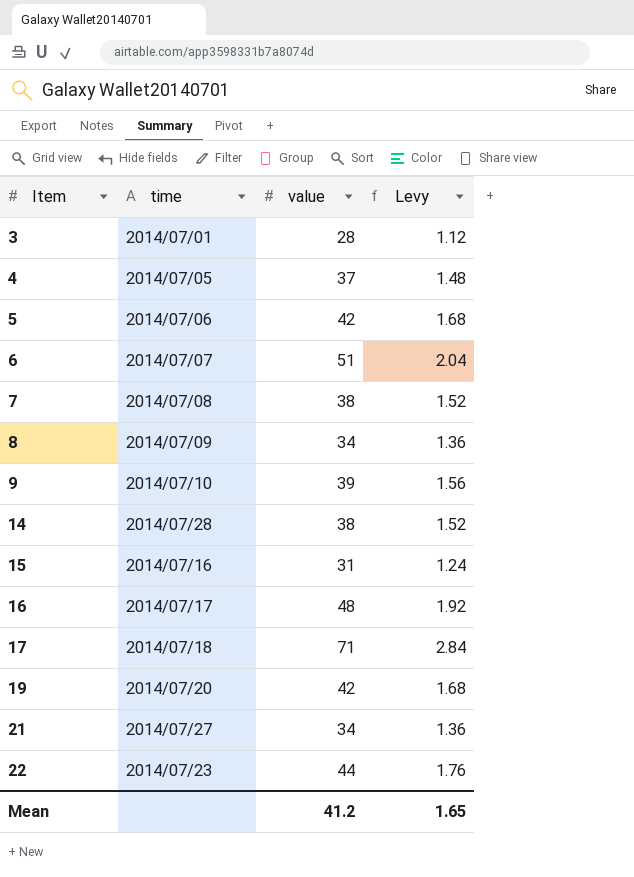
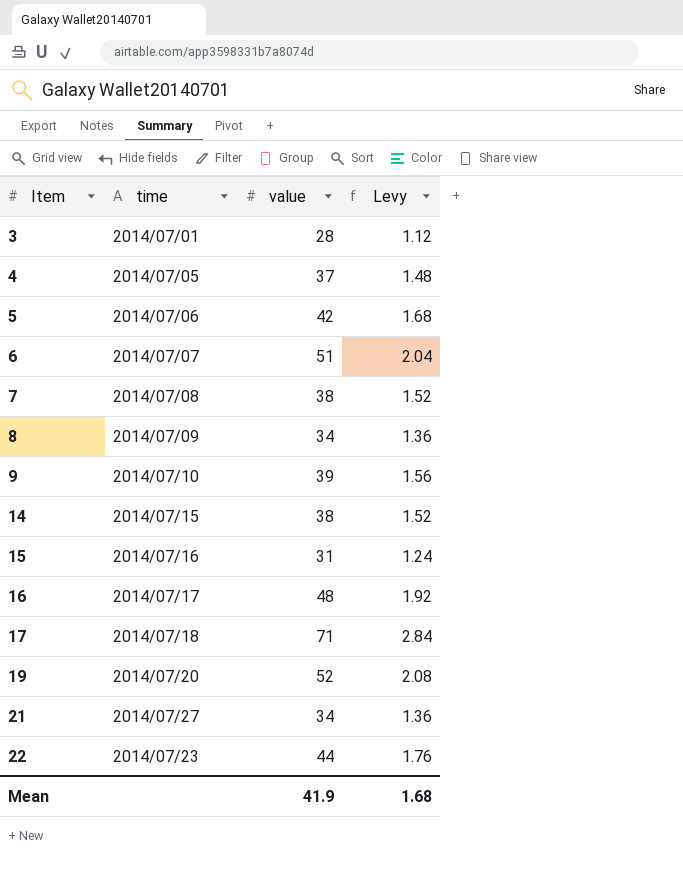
14 | time: 2014/07/28 -> 2014/07/15
19 | value: 42 -> 52
19 | Levy: 1.68 -> 2.08
Mean | value: 41.2 -> 41.9
Mean | Levy: 1.65 -> 1.68

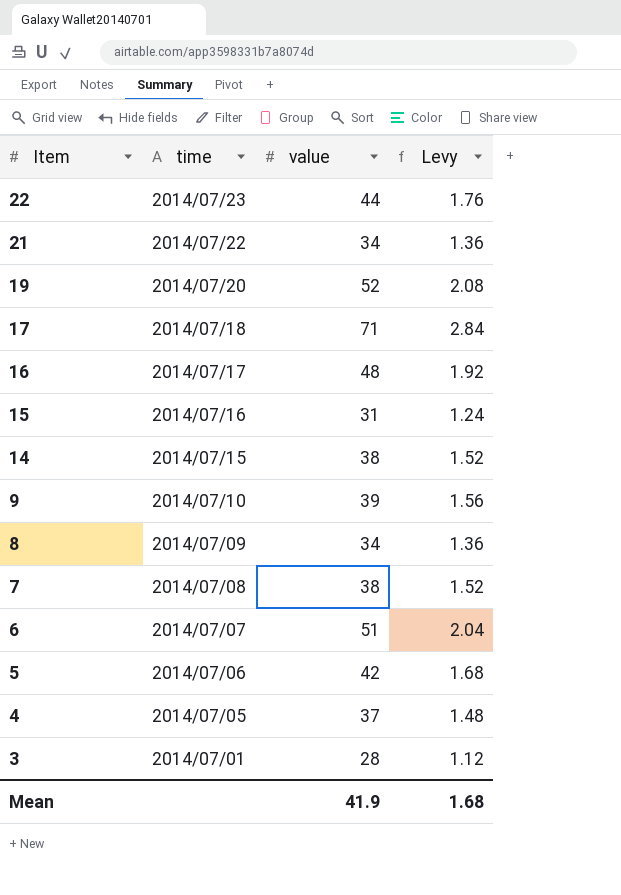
row order: Item ascending -> Item descending
21 | time: 2014/07/27 -> 2014/07/22

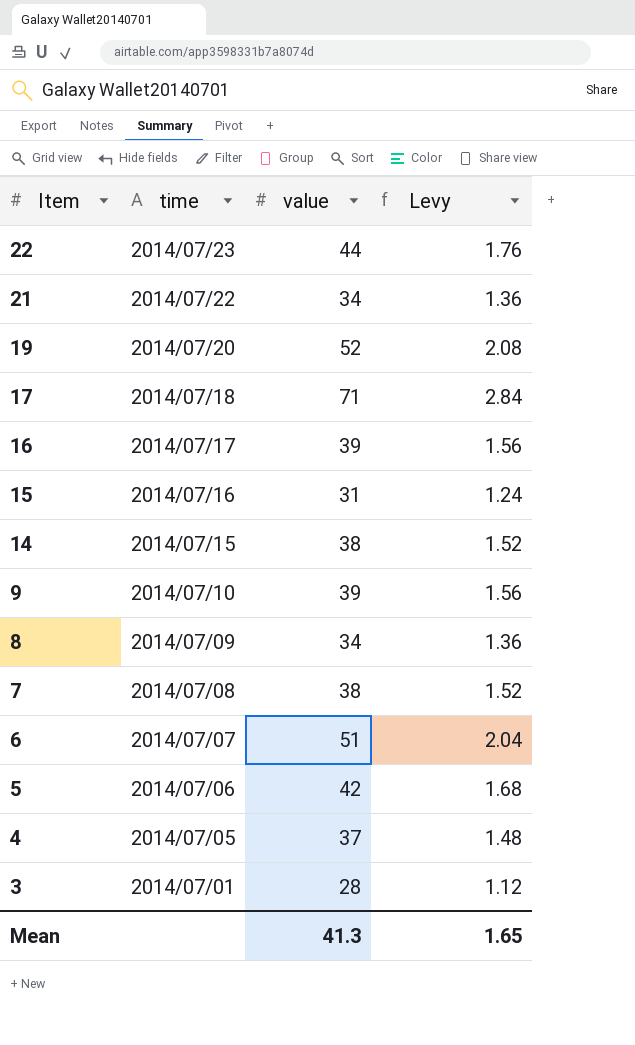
16 | value: 48 -> 39
16 | Levy: 1.92 -> 1.56
Mean | value: 41.9 -> 41.3
Mean | Levy: 1.68 -> 1.65

